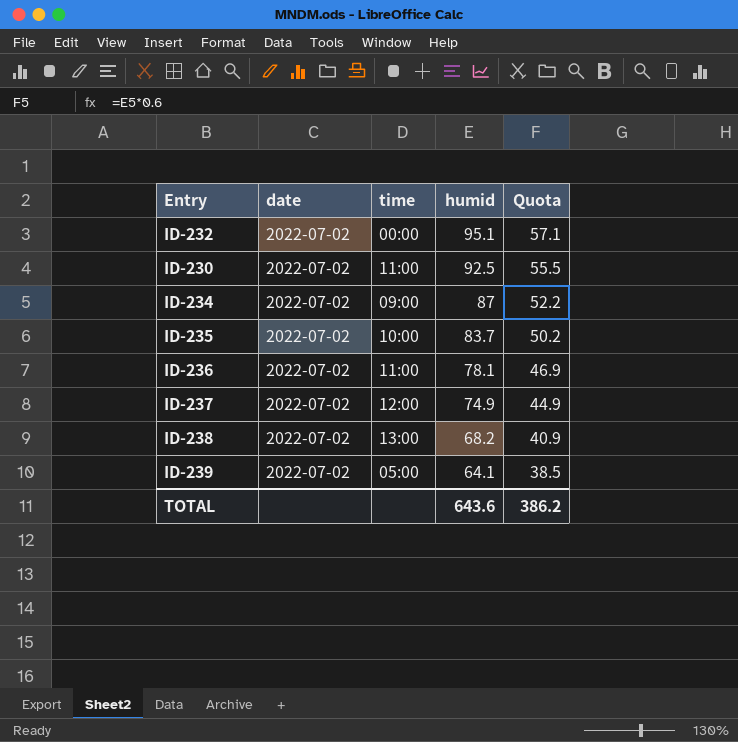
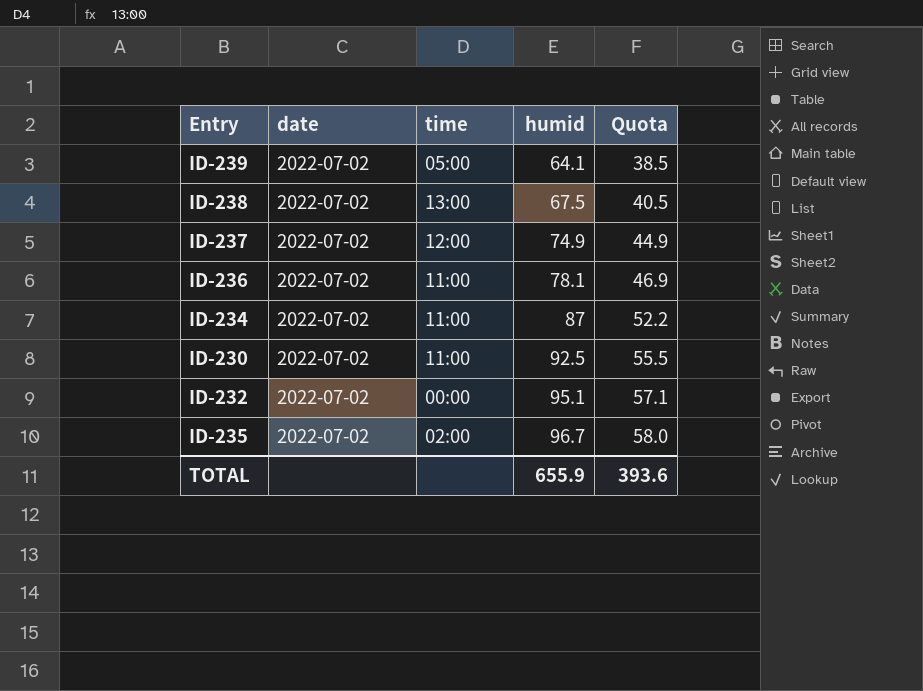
row order: humid descending -> humid ascending
ID-238 | humid: 68.2 -> 67.5
ID-238 | Quota: 40.9 -> 40.5
ID-234 | time: 09:00 -> 11:00
ID-235 | time: 10:00 -> 02:00
ID-235 | humid: 83.7 -> 96.7
ID-235 | Quota: 50.2 -> 58.0
TOTAL | humid: 643.6 -> 655.9
TOTAL | Quota: 386.2 -> 393.6

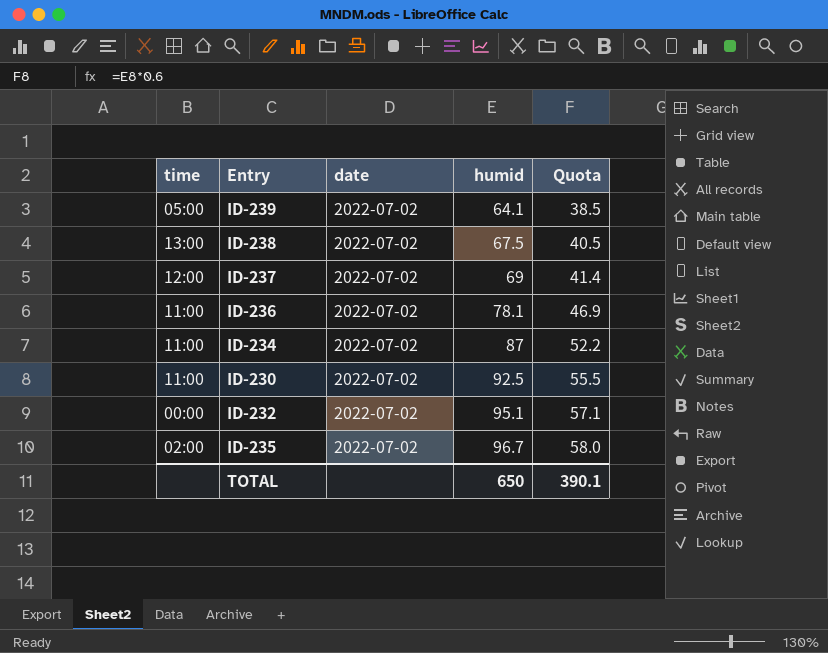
column time | position: 3 -> 1
ID-237 | humid: 74.9 -> 69
ID-237 | Quota: 44.9 -> 41.4
TOTAL | humid: 655.9 -> 650
TOTAL | Quota: 393.6 -> 390.1

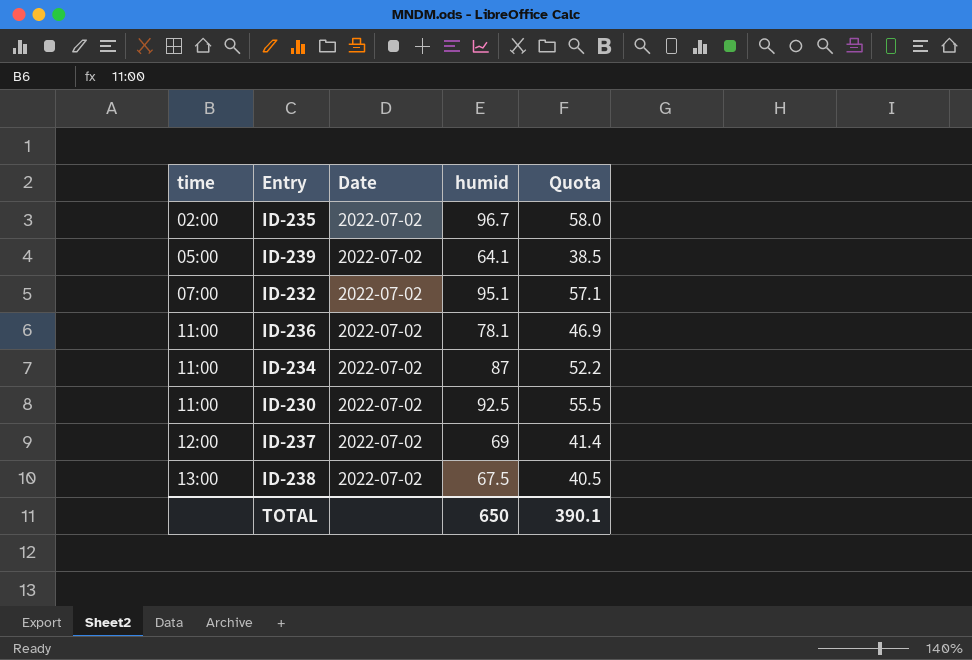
row order: humid ascending -> time ascending
column name: date -> Date
ID-232 | time: 00:00 -> 07:00

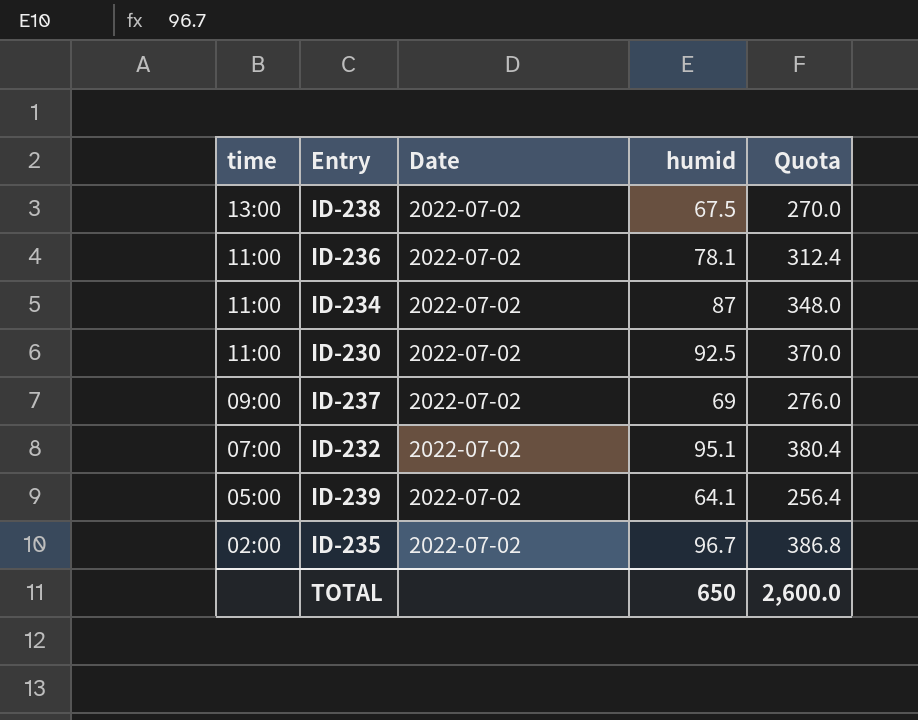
row order: time ascending -> time descending
column Quota | formula: [humid] * 0.6 -> [humid] * 4
ID-237 | time: 12:00 -> 09:00
TOTAL | Quota: 390.1 -> 2,600.0

